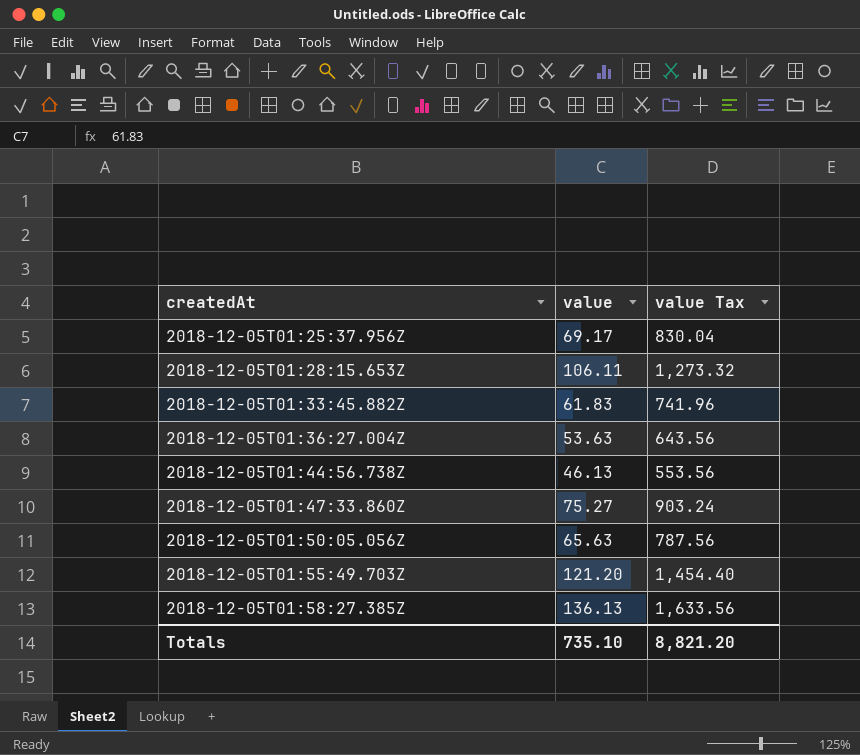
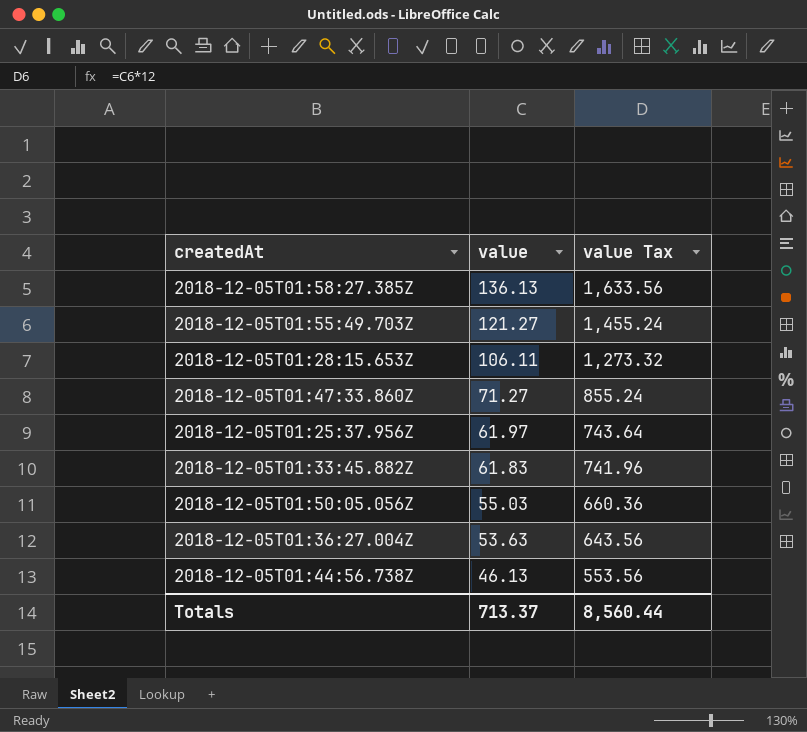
row order: createdAt ascending -> value descending
2018-12-05T01:55:49.703Z | value: 121.20 -> 121.27
2018-12-05T01:55:49.703Z | value Tax: 1,454.40 -> 1,455.24
2018-12-05T01:47:33.860Z | value: 75.27 -> 71.27
2018-12-05T01:47:33.860Z | value Tax: 903.24 -> 855.24
2018-12-05T01:25:37.956Z | value: 69.17 -> 61.97
2018-12-05T01:25:37.956Z | value Tax: 830.04 -> 743.64
2018-12-05T01:50:05.056Z | value: 65.63 -> 55.03
2018-12-05T01:50:05.056Z | value Tax: 787.56 -> 660.36
Totals | value: 735.10 -> 713.37
Totals | value Tax: 8,821.20 -> 8,560.44

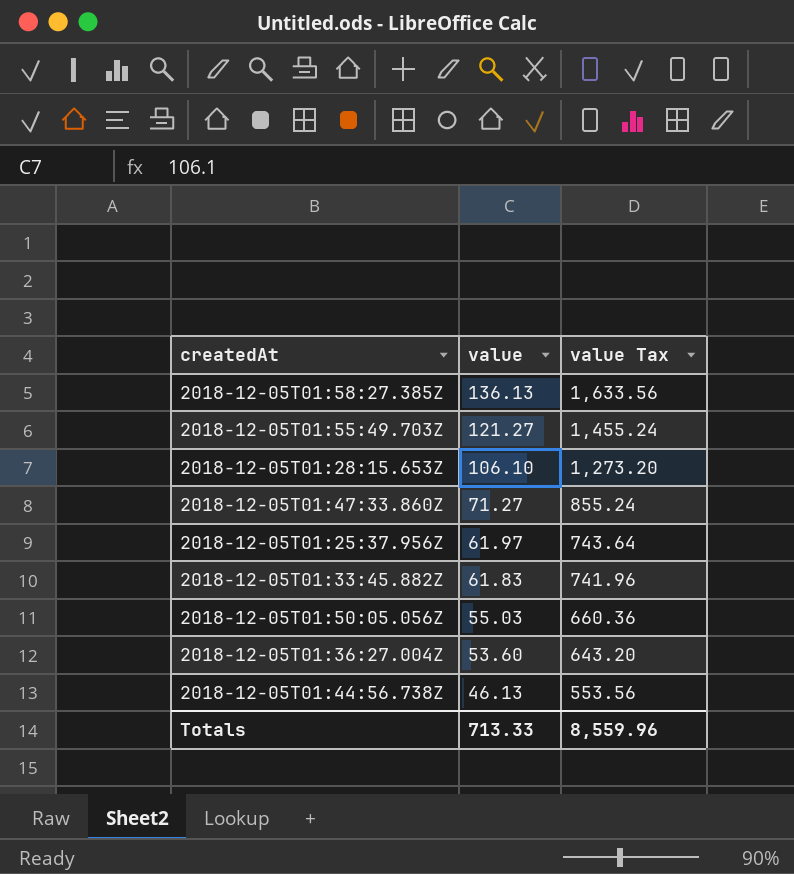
2018-12-05T01:28:15.653Z | value: 106.11 -> 106.10
2018-12-05T01:28:15.653Z | value Tax: 1,273.32 -> 1,273.20
2018-12-05T01:36:27.004Z | value: 53.63 -> 53.60
2018-12-05T01:36:27.004Z | value Tax: 643.56 -> 643.20
Totals | value: 713.37 -> 713.33
Totals | value Tax: 8,560.44 -> 8,559.96

